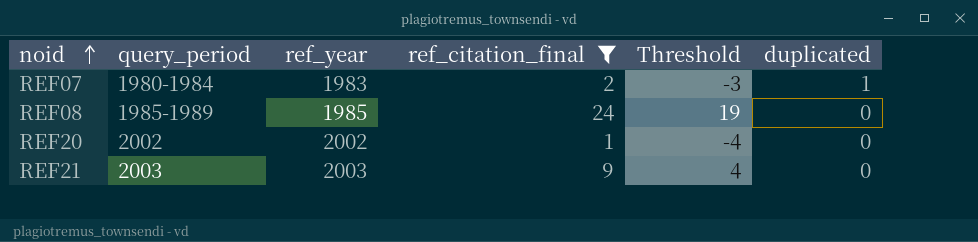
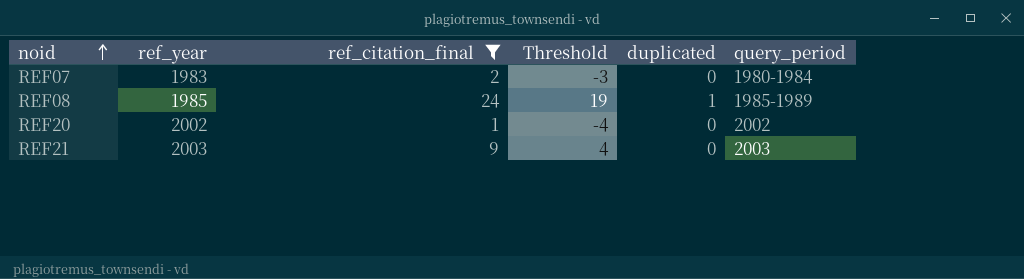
column query_period | position: 2 -> 6
REF07 | duplicated: 1 -> 0
REF08 | duplicated: 0 -> 1

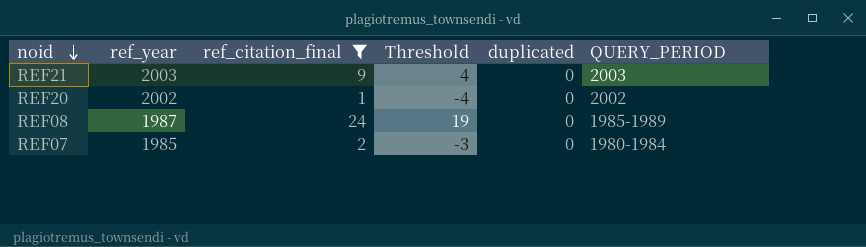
row order: noid ascending -> noid descending
column name: query_period -> QUERY_PERIOD
REF08 | ref_year: 1985 -> 1987
REF08 | duplicated: 1 -> 0
REF07 | ref_year: 1983 -> 1985

